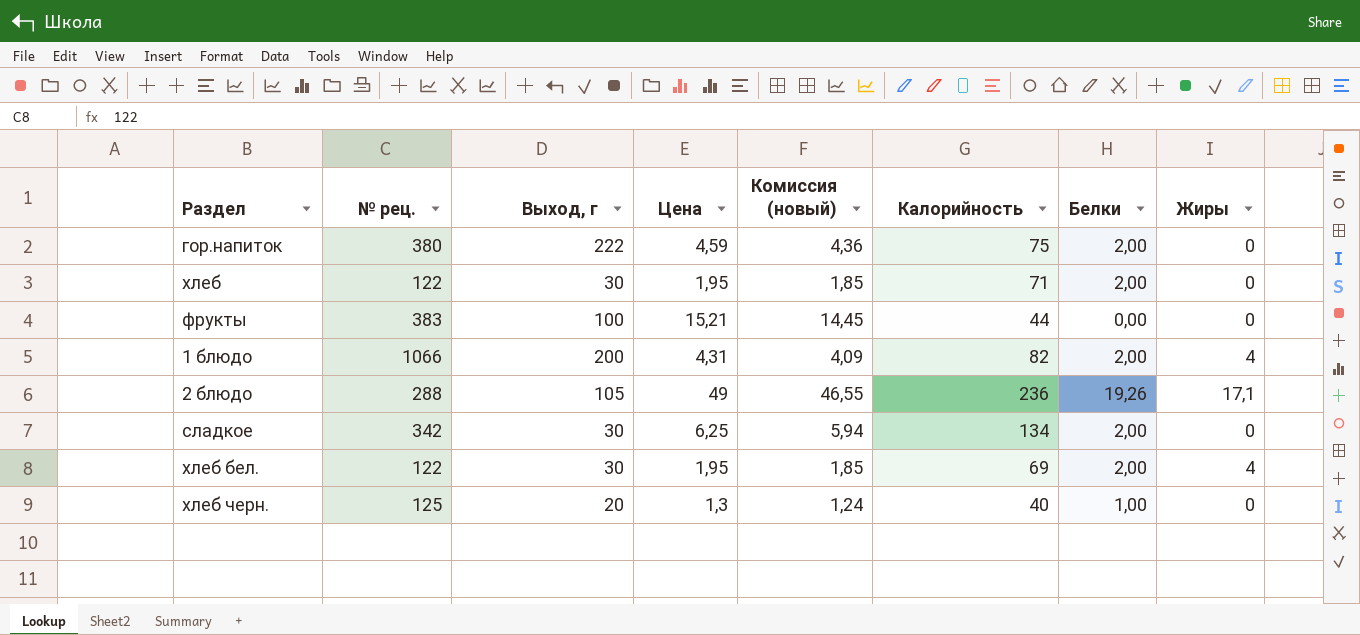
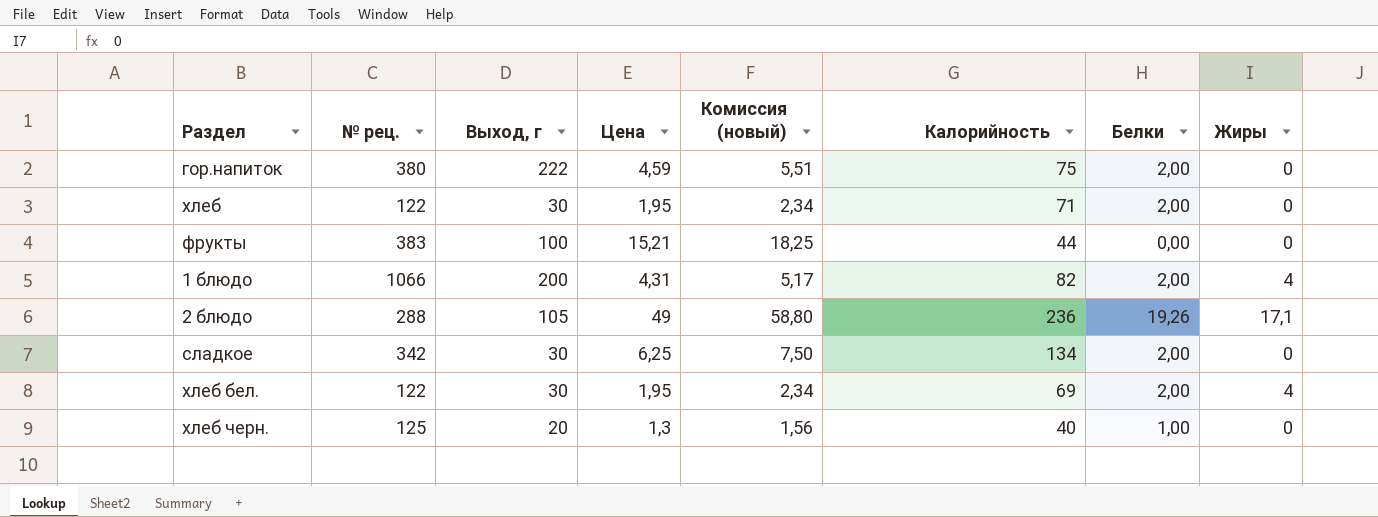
column Комиссия (новый) | formula: [Цена] * 0,95 -> [Цена] * 1,2

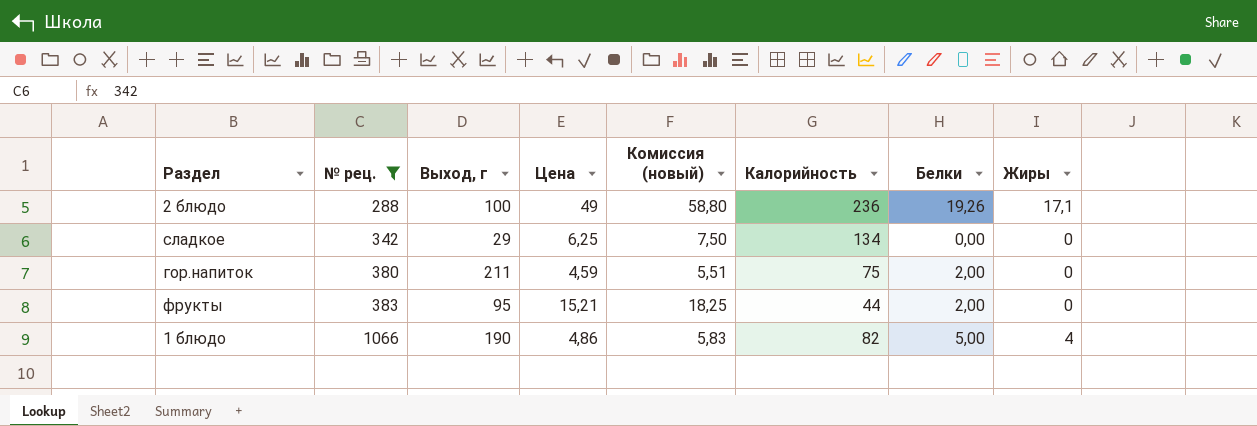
filter: none -> № рец. >= 288
row order: none -> № рец. ascending
2 блюдо | Выход, г: 105 -> 100
сладкое | Выход, г: 30 -> 29
сладкое | Белки: 2,00 -> 0,00
гор.напиток | Выход, г: 222 -> 211
фрукты | Выход, г: 100 -> 95
фрукты | Белки: 0,00 -> 2,00
1 блюдо | Выход, г: 200 -> 190
1 блюдо | Цена: 4,31 -> 4,86
1 блюдо | Комиссия (новый): 5,17 -> 5,83
1 блюдо | Белки: 2,00 -> 5,00

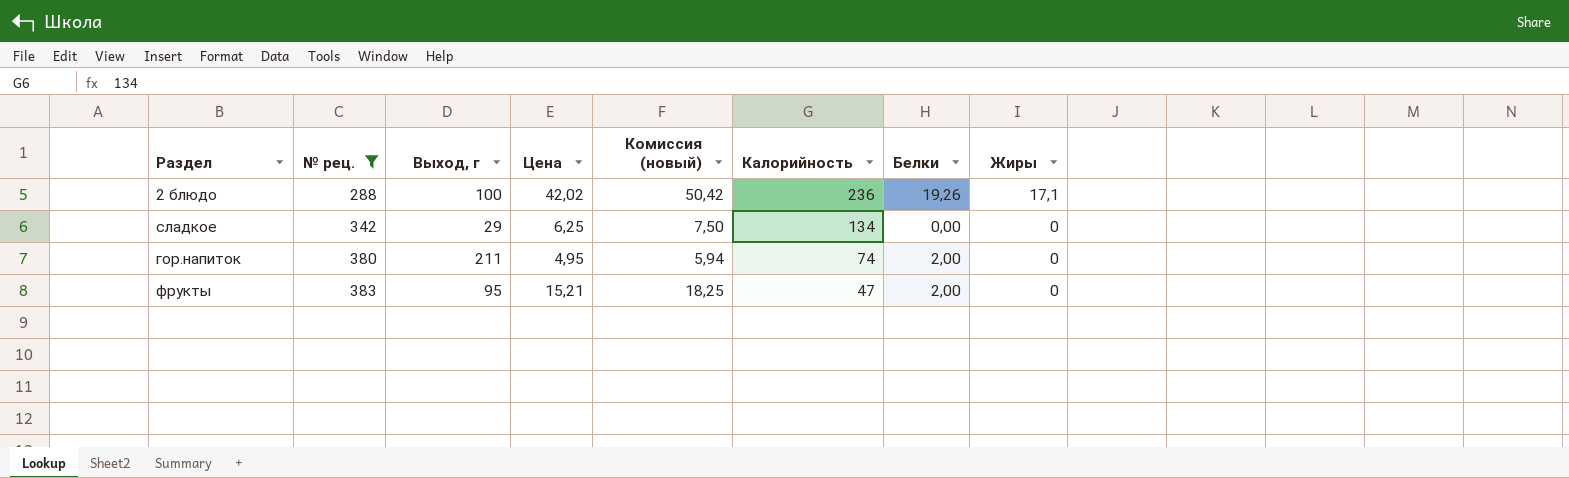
row 1 блюдо: 1066 | 190 | 4,86 | 5,83 | 82 | 5,00 | 4 -> none
2 блюдо | Цена: 49 -> 42,02
2 блюдо | Комиссия (новый): 58,80 -> 50,42
гор.напиток | Цена: 4,59 -> 4,95
гор.напиток | Комиссия (новый): 5,51 -> 5,94
гор.напиток | Калорийность: 75 -> 74
фрукты | Калорийность: 44 -> 47

